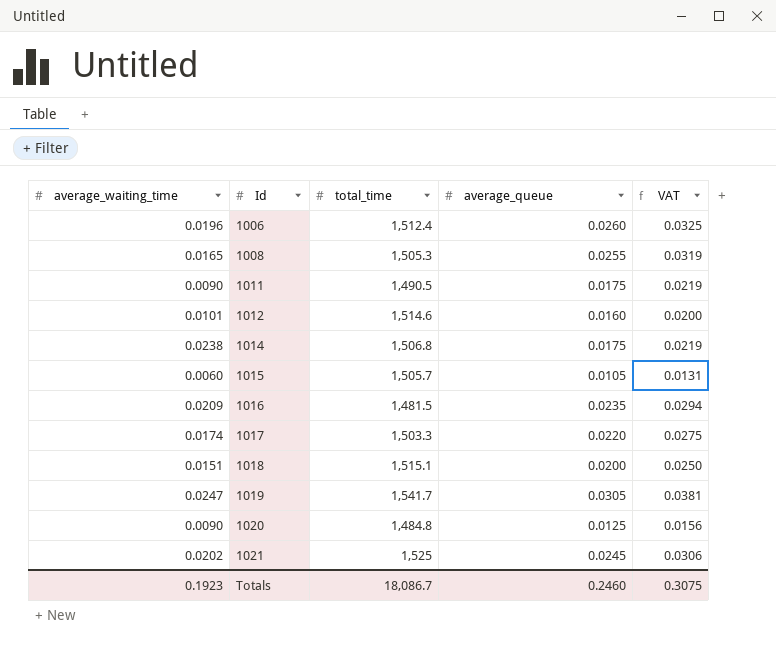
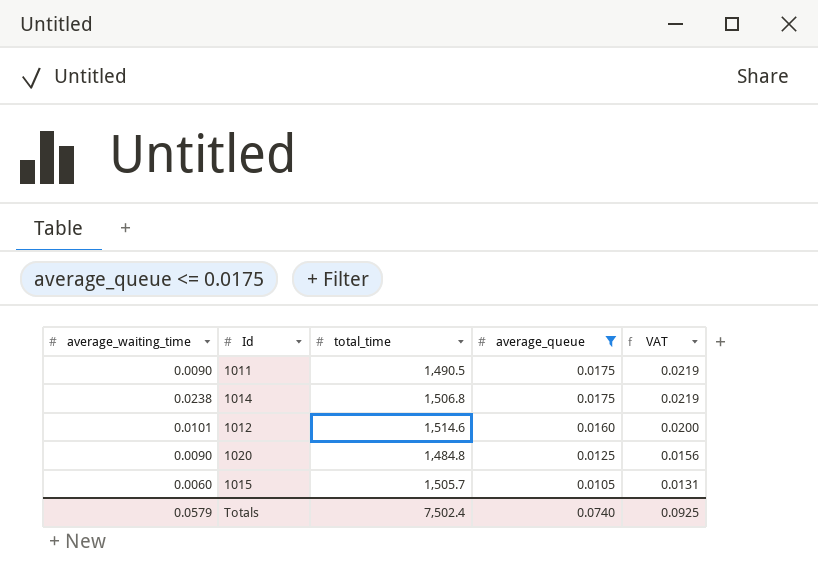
filter: none -> average_queue <= 0.0175
row order: Id ascending -> average_queue descending
Totals | average_waiting_time: 0.1923 -> 0.0579
Totals | total_time: 18,086.7 -> 7,502.4
Totals | average_queue: 0.2460 -> 0.0740
Totals | VAT: 0.3075 -> 0.0925

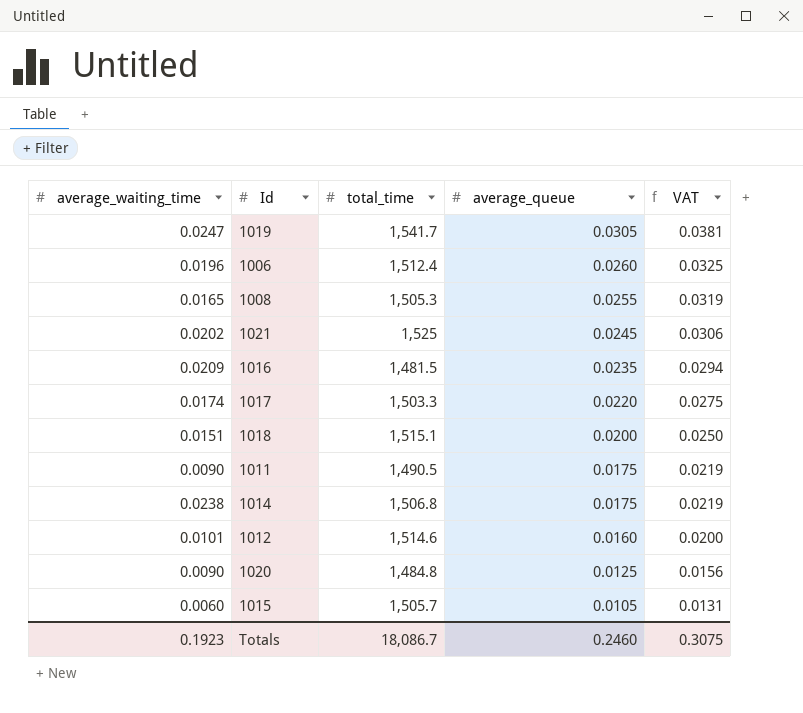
filter: average_queue <= 0.0175 -> none
Totals | average_waiting_time: 0.0579 -> 0.1923
Totals | total_time: 7,502.4 -> 18,086.7
Totals | average_queue: 0.0740 -> 0.2460
Totals | VAT: 0.0925 -> 0.3075

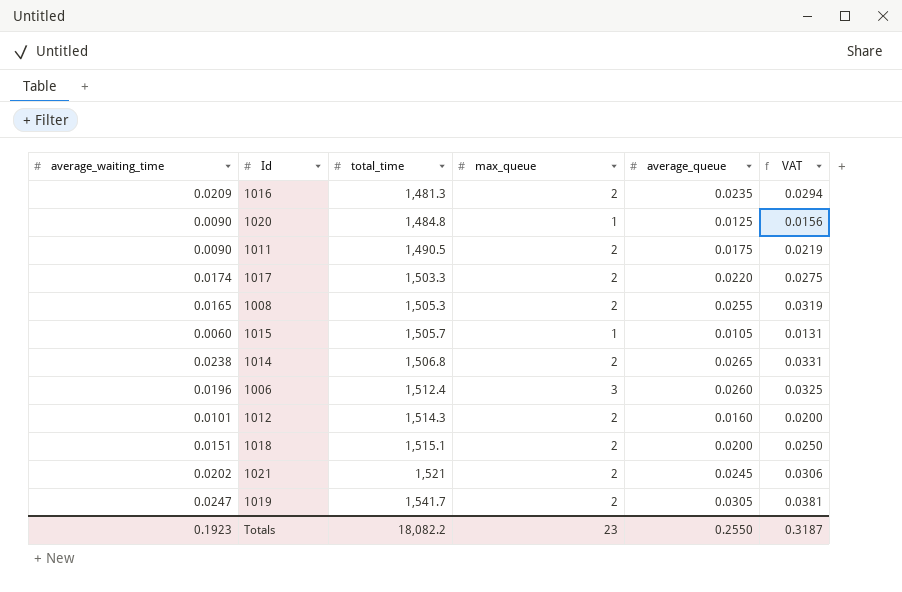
row order: average_queue descending -> total_time ascending
column max_queue | position: none -> 4
1016 | total_time: 1,481.5 -> 1,481.3
1014 | average_queue: 0.0175 -> 0.0265
1014 | VAT: 0.0219 -> 0.0331
1012 | total_time: 1,514.6 -> 1,514.3
1021 | total_time: 1,525 -> 1,521
Totals | total_time: 18,086.7 -> 18,082.2
Totals | average_queue: 0.2460 -> 0.2550
Totals | VAT: 0.3075 -> 0.3187

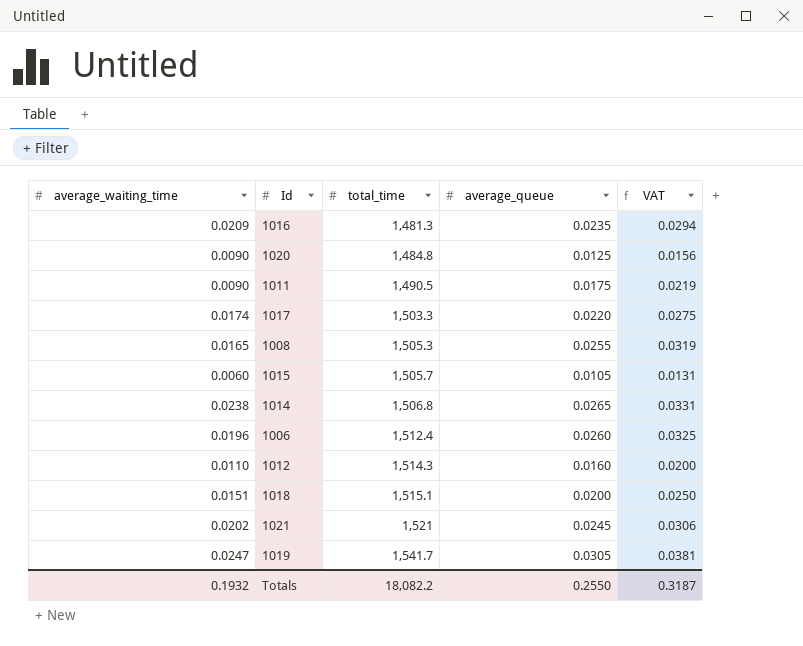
column max_queue | position: 4 -> none
1012 | average_waiting_time: 0.0101 -> 0.0110
Totals | average_waiting_time: 0.1923 -> 0.1932

